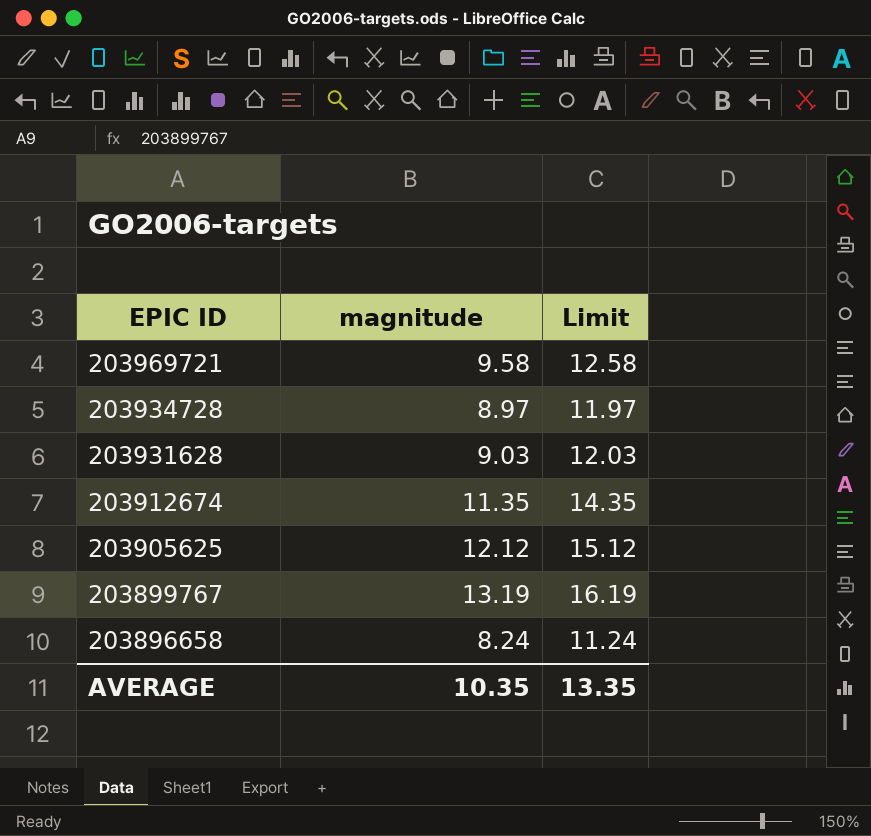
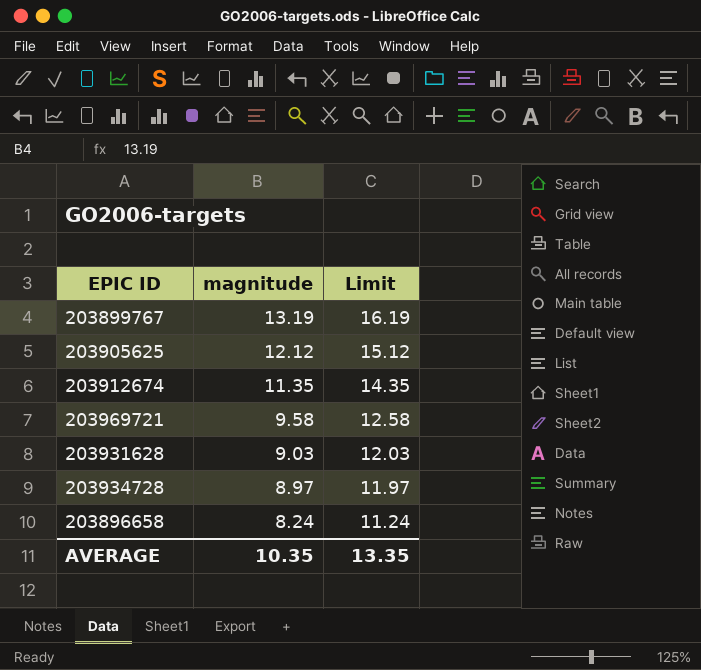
row order: EPIC ID descending -> magnitude descending

